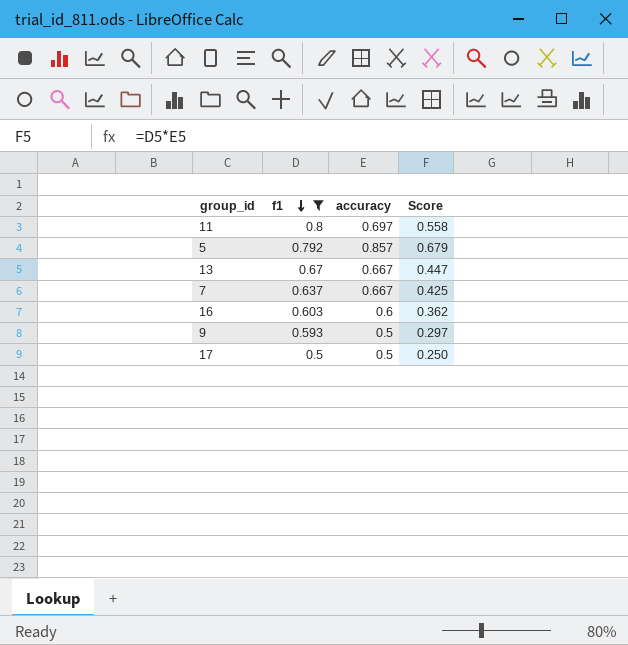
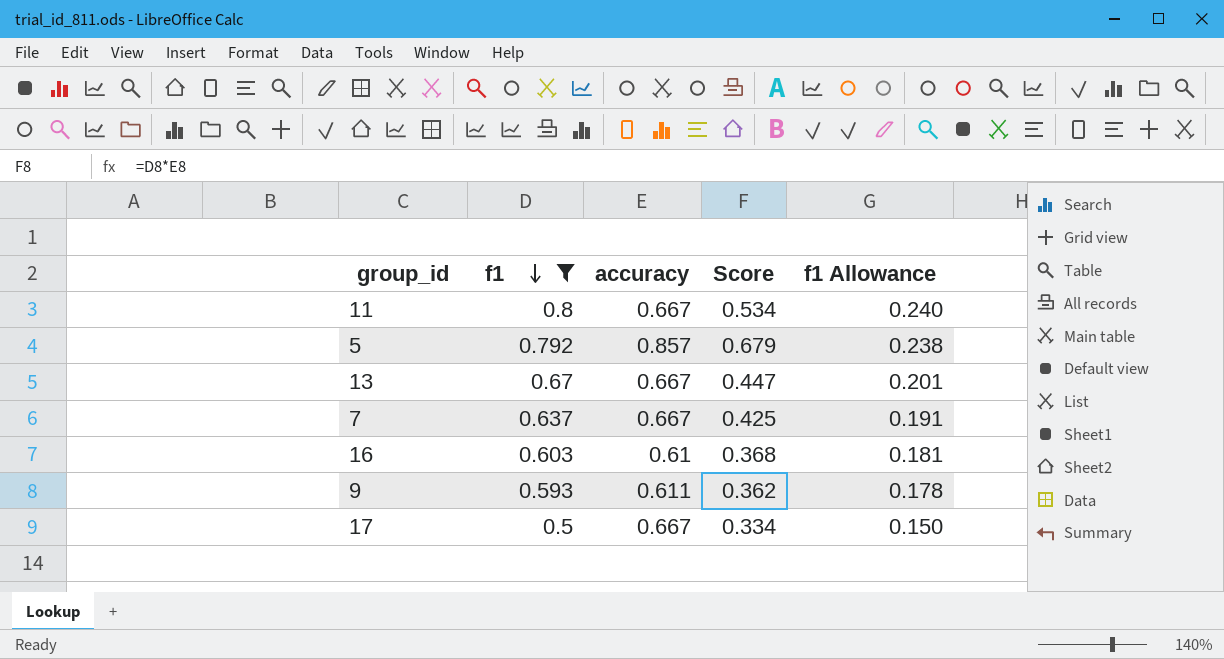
column f1 Allowance | formula: none -> [f1] * 0.3
11 | accuracy: 0.697 -> 0.667
11 | Score: 0.558 -> 0.534
16 | accuracy: 0.6 -> 0.61
16 | Score: 0.362 -> 0.368
9 | accuracy: 0.5 -> 0.611
9 | Score: 0.297 -> 0.362
17 | accuracy: 0.5 -> 0.667
17 | Score: 0.250 -> 0.334

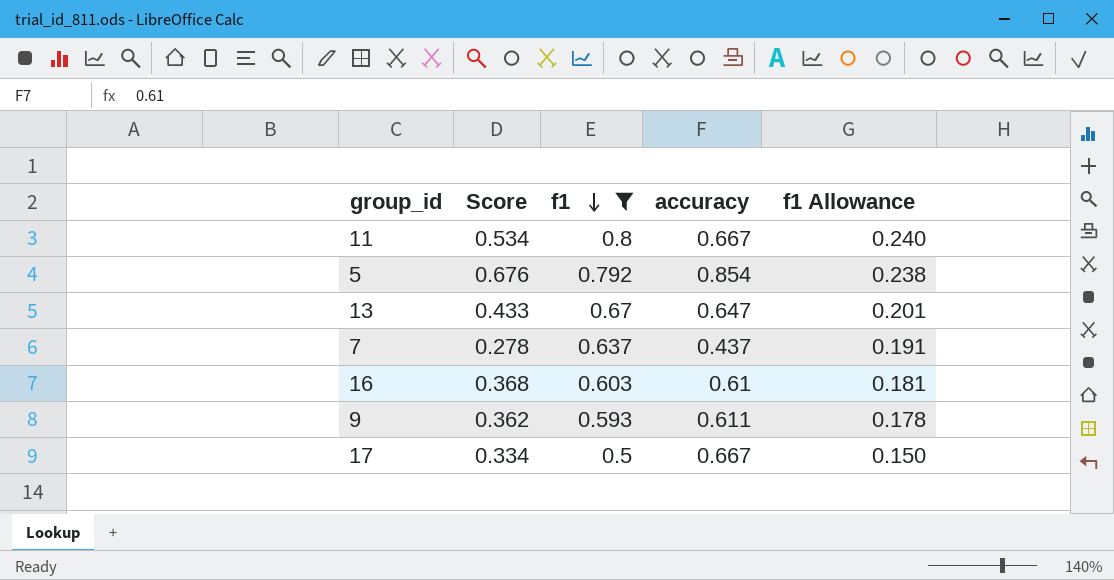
column Score | position: 4 -> 2
5 | Score: 0.679 -> 0.676
5 | accuracy: 0.857 -> 0.854
13 | Score: 0.447 -> 0.433
13 | accuracy: 0.667 -> 0.647
7 | Score: 0.425 -> 0.278
7 | accuracy: 0.667 -> 0.437

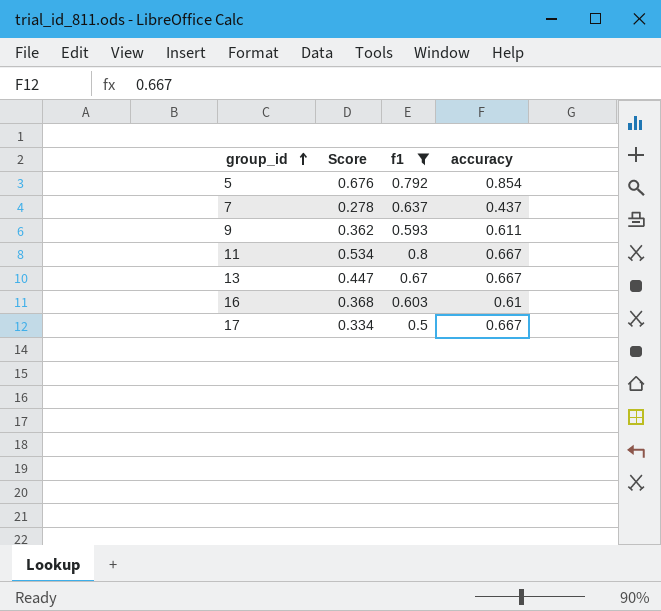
row order: f1 descending -> group_id ascending
column f1 Allowance | formula: [f1] * 0.3 -> none
13 | Score: 0.433 -> 0.447
13 | accuracy: 0.647 -> 0.667

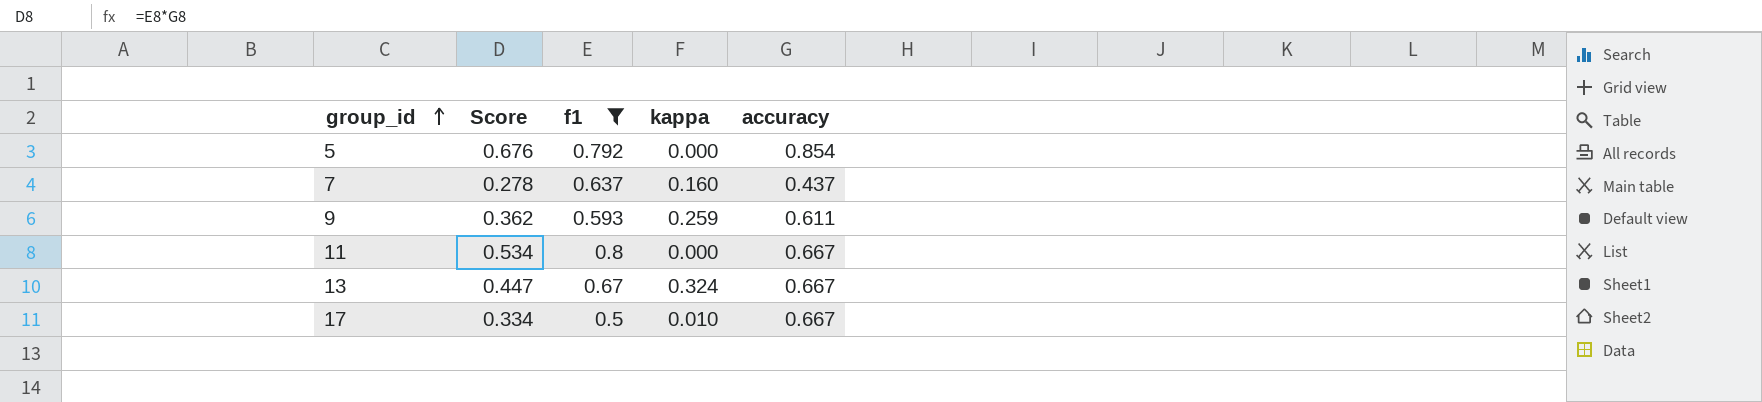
column kappa | position: none -> 4
row 16: 0.368 | 0.603 | 0.61 -> none

